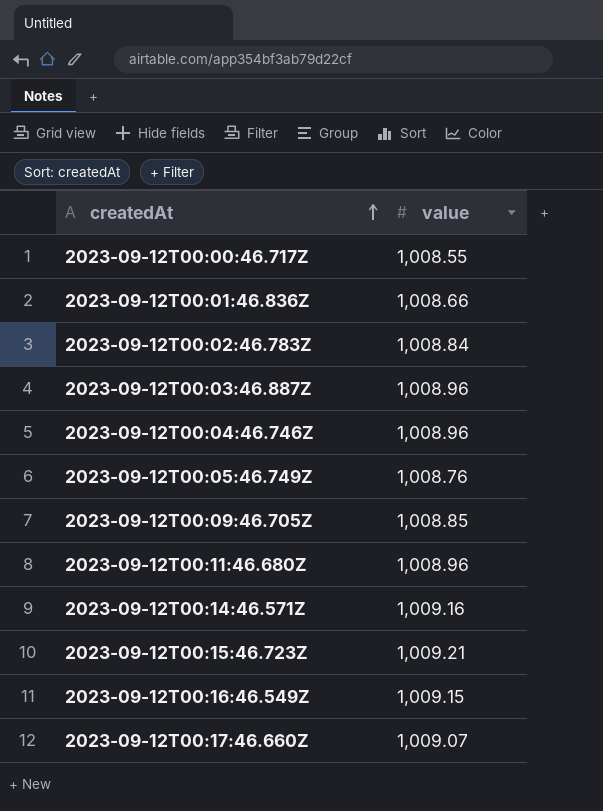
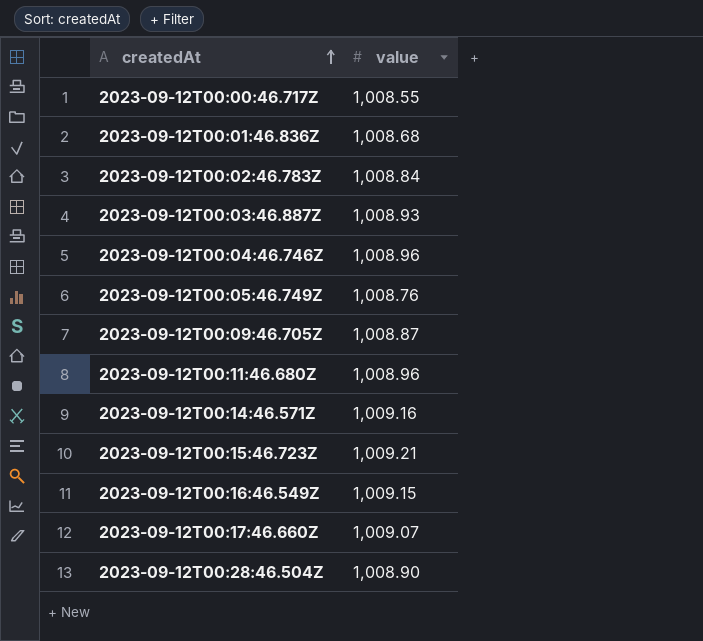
2023-09-12T00:01:46.836Z | value: 1,008.66 -> 1,008.68
2023-09-12T00:03:46.887Z | value: 1,008.96 -> 1,008.93
2023-09-12T00:09:46.705Z | value: 1,008.85 -> 1,008.87
row 2023-09-12T00:28:46.504Z: none -> 1,008.90

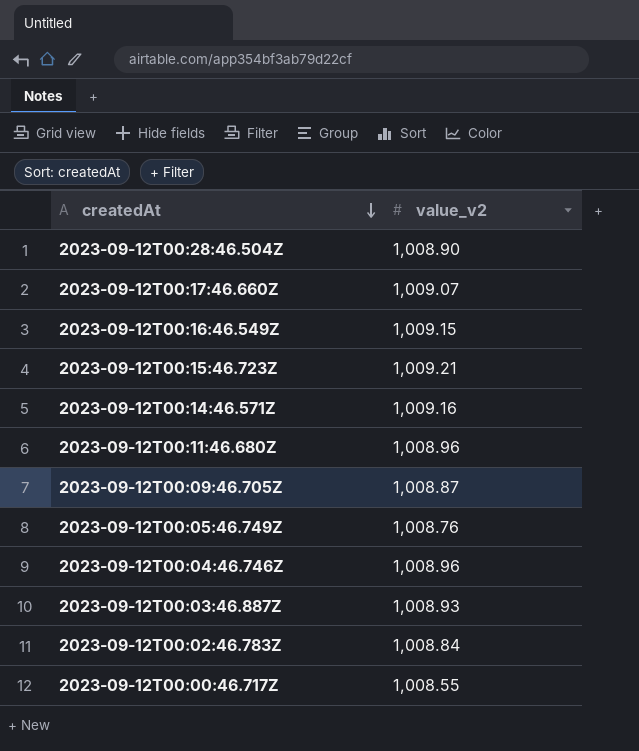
row order: createdAt ascending -> createdAt descending
column name: value -> value_v2
row 2023-09-12T00:01:46.836Z: 1,008.68 -> none

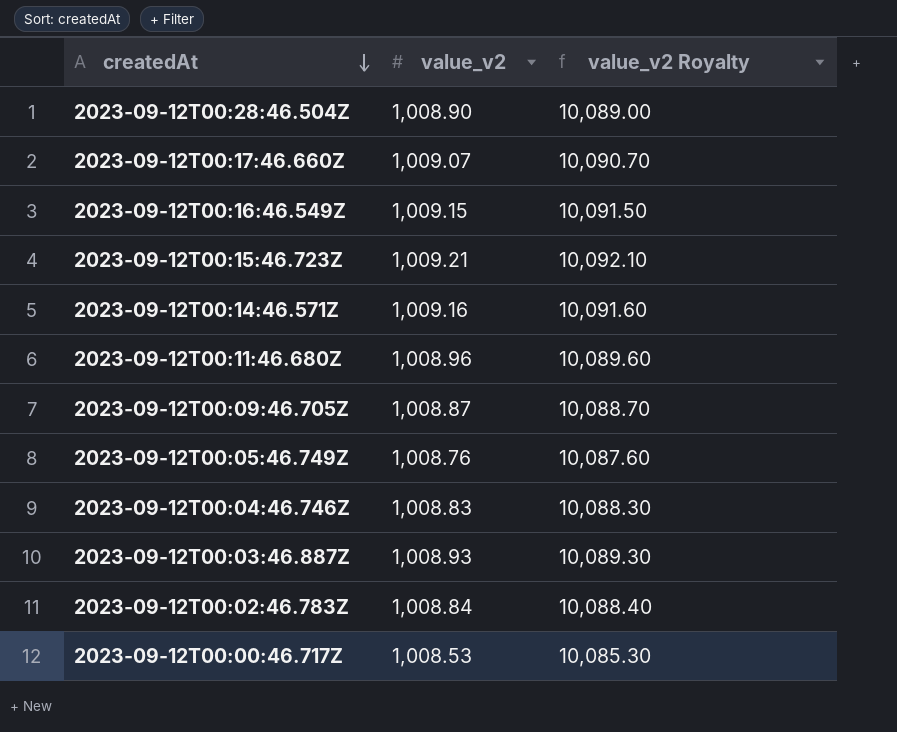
column value_v2 Royalty | formula: none -> [value_v2] * 10
2023-09-12T00:04:46.746Z | value_v2: 1,008.96 -> 1,008.83
2023-09-12T00:00:46.717Z | value_v2: 1,008.55 -> 1,008.53

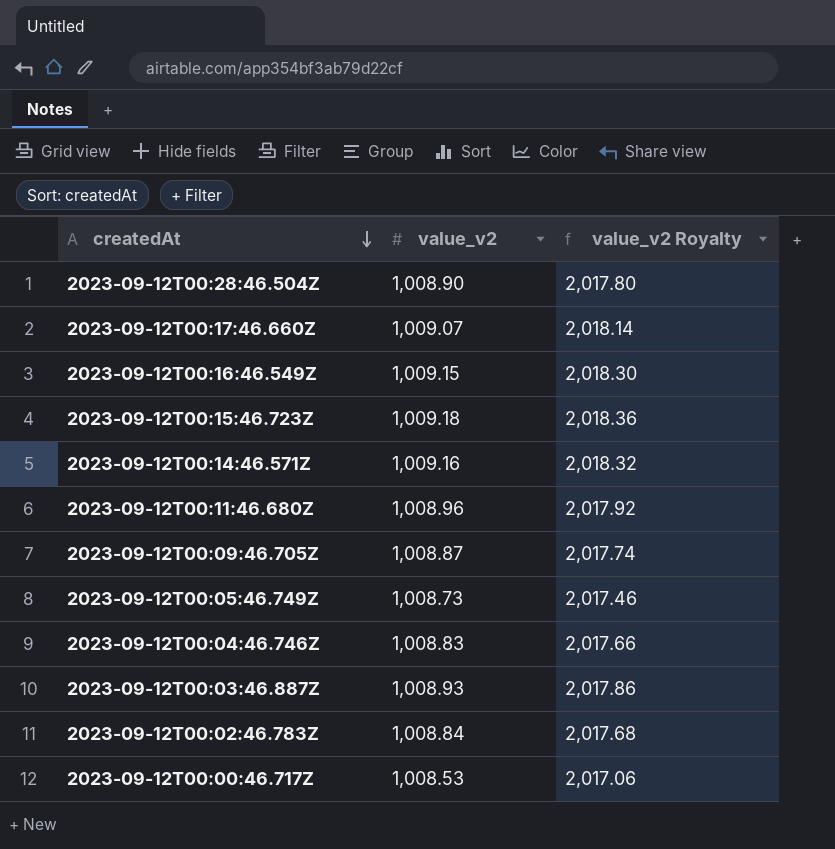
column value_v2 Royalty | formula: [value_v2] * 10 -> [value_v2] * 2
2023-09-12T00:15:46.723Z | value_v2: 1,009.21 -> 1,009.18
2023-09-12T00:05:46.749Z | value_v2: 1,008.76 -> 1,008.73

